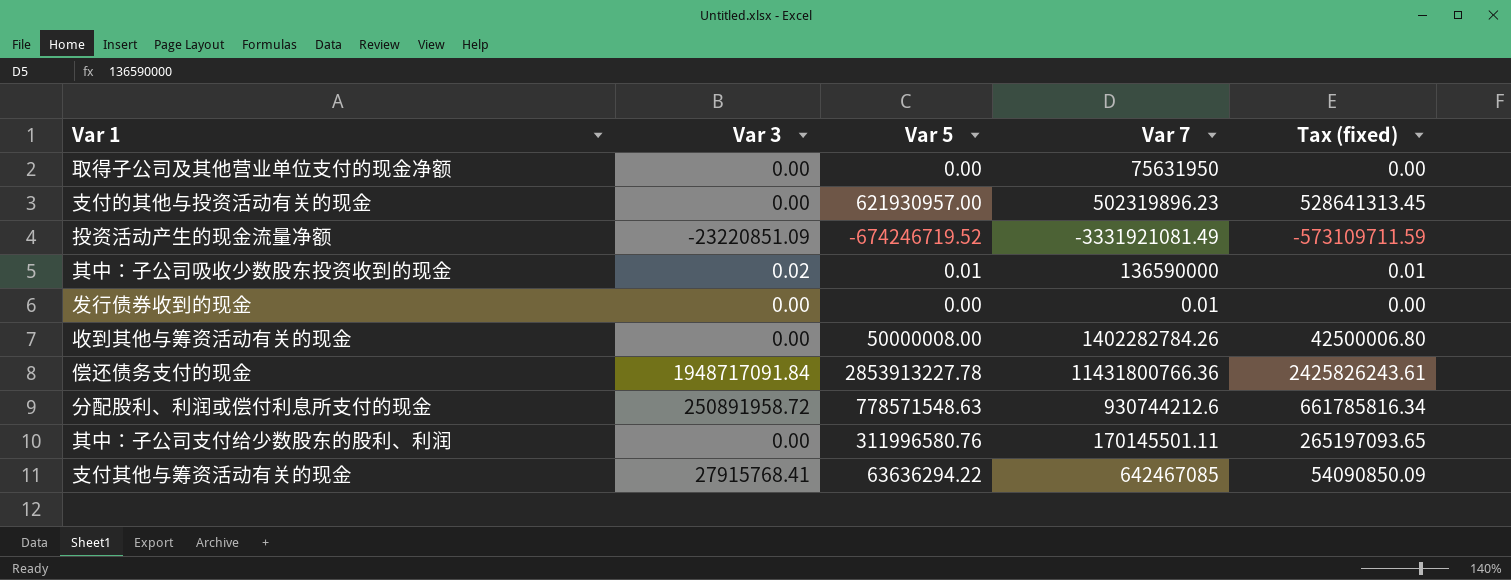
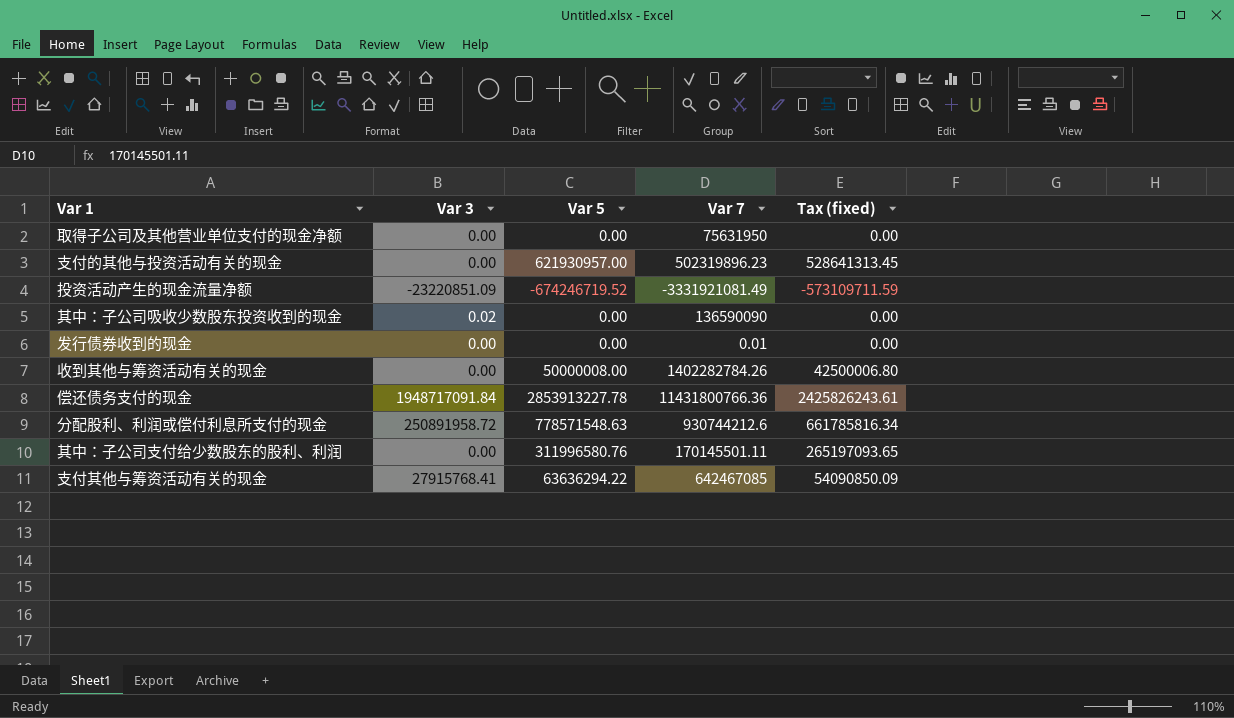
其中：子公司吸收少数股东投资收到的现金 | Var 5: 0.01 -> 0.00
其中：子公司吸收少数股东投资收到的现金 | Var 7: 136590000 -> 136590090
其中：子公司吸收少数股东投资收到的现金 | Tax (fixed): 0.01 -> 0.00

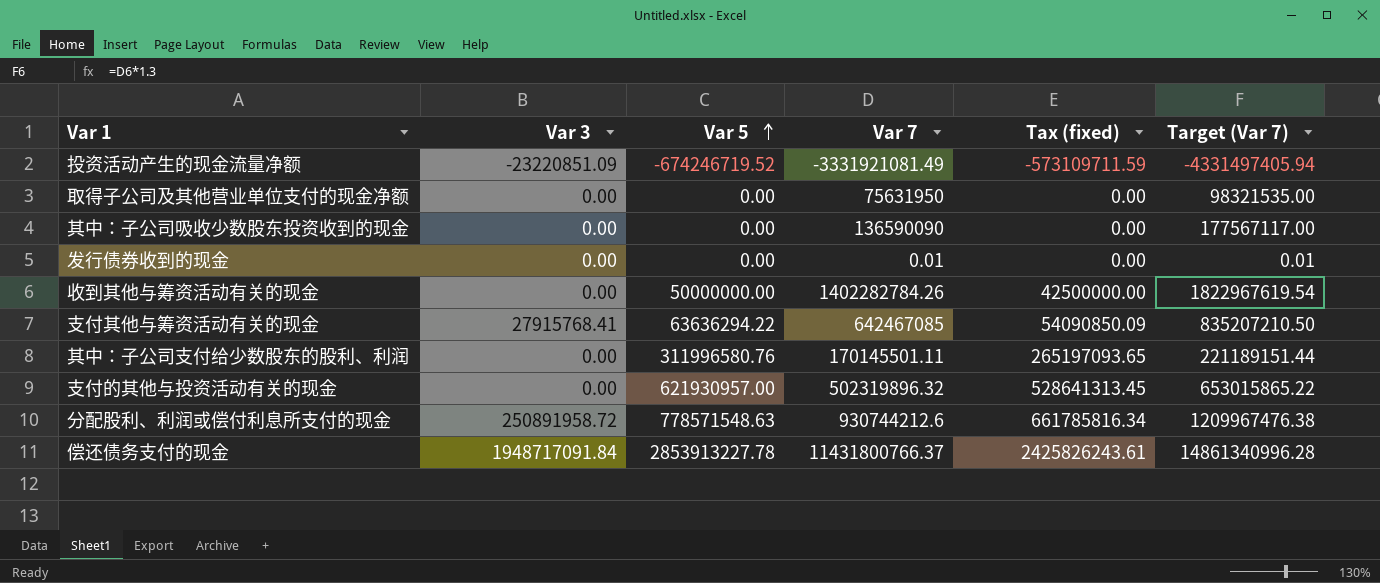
row order: none -> Var 5 ascending
column Target (Var 7) | formula: none -> [Var 7] * 1.3
其中：子公司吸收少数股东投资收到的现金 | Var 3: 0.02 -> 0.00
收到其他与筹资活动有关的现金 | Var 5: 50000008.00 -> 50000000.00
收到其他与筹资活动有关的现金 | Tax (fixed): 42500006.80 -> 42500000.00
支付的其他与投资活动有关的现金 | Var 7: 502319896.23 -> 502319896.32
偿还债务支付的现金 | Var 7: 11431800766.36 -> 11431800766.37

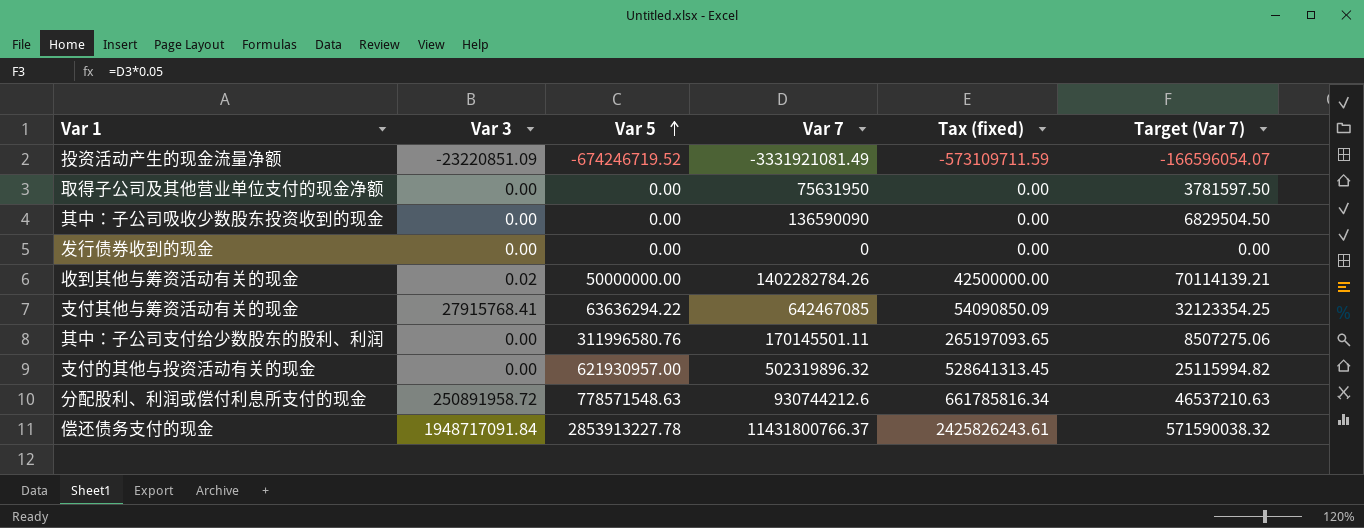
column Target (Var 7) | formula: [Var 7] * 1.3 -> [Var 7] * 0.05
发行债券收到的现金 | Var 7: 0.01 -> 0
收到其他与筹资活动有关的现金 | Var 3: 0.00 -> 0.02

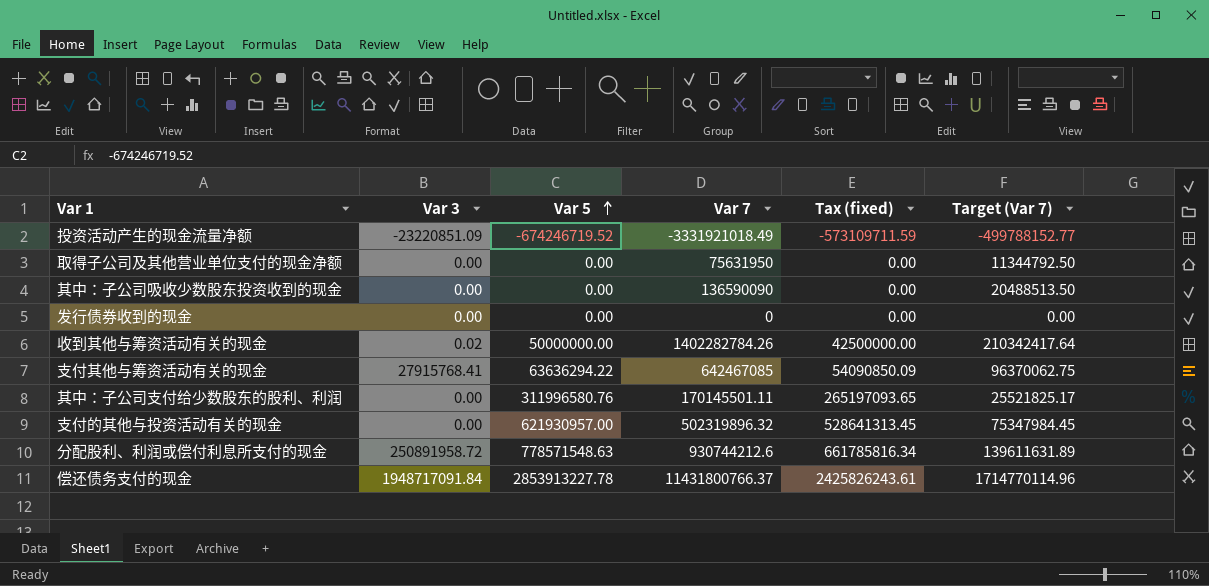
column Target (Var 7) | formula: [Var 7] * 0.05 -> [Var 7] * 0.15
投资活动产生的现金流量净额 | Var 7: -3331921081.49 -> -3331921018.49

